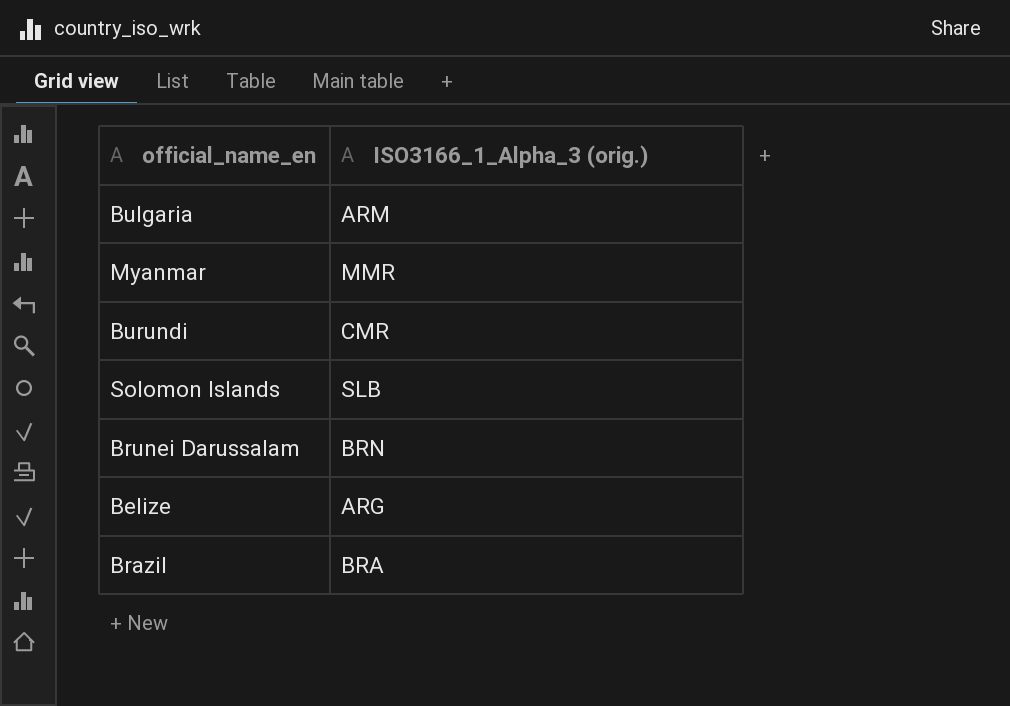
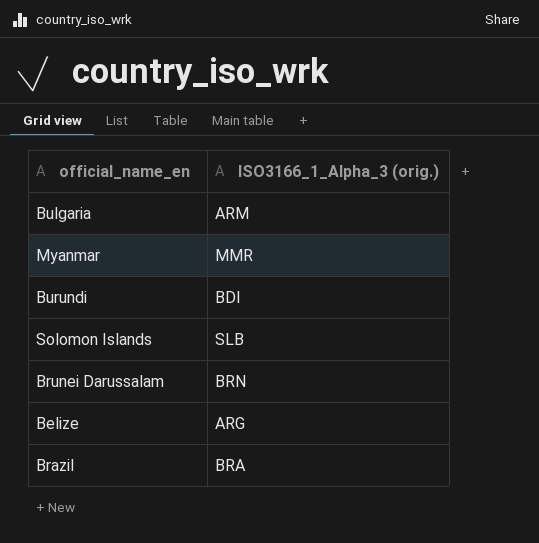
Burundi | ISO3166_1_Alpha_3 (orig.): CMR -> BDI

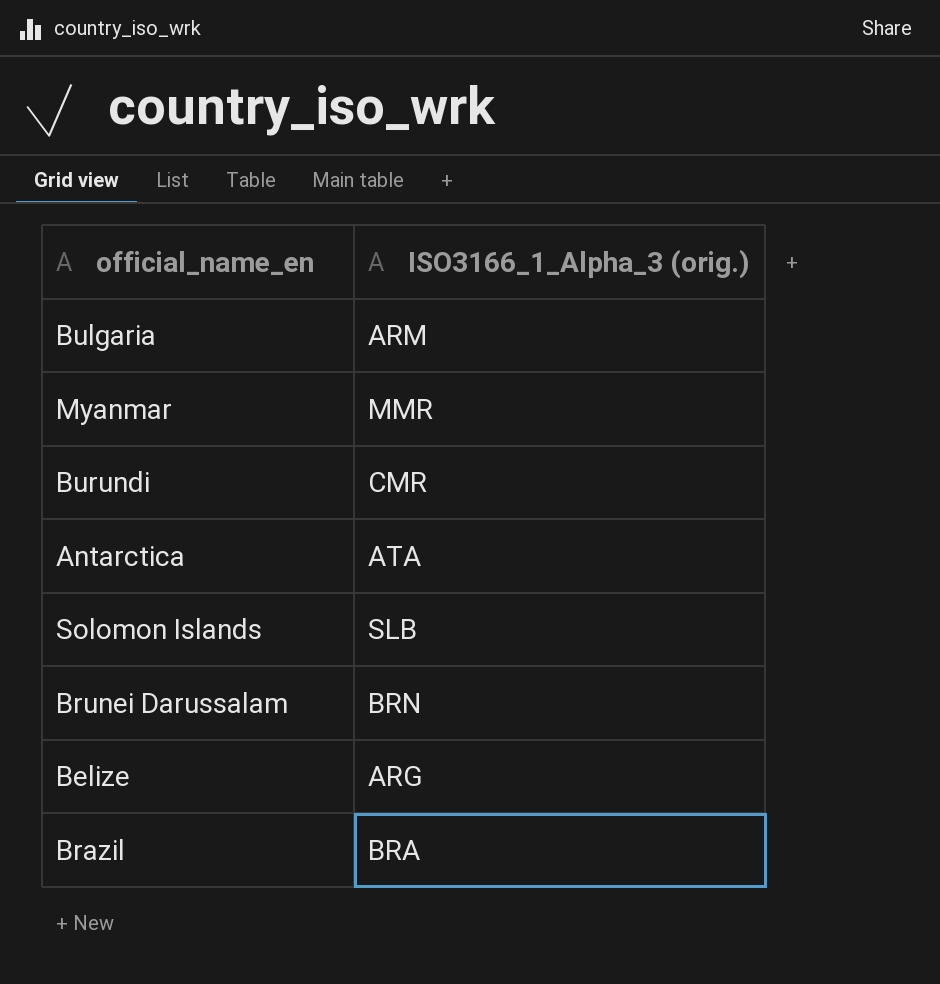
Burundi | ISO3166_1_Alpha_3 (orig.): BDI -> CMR
row Antarctica: none -> ATA

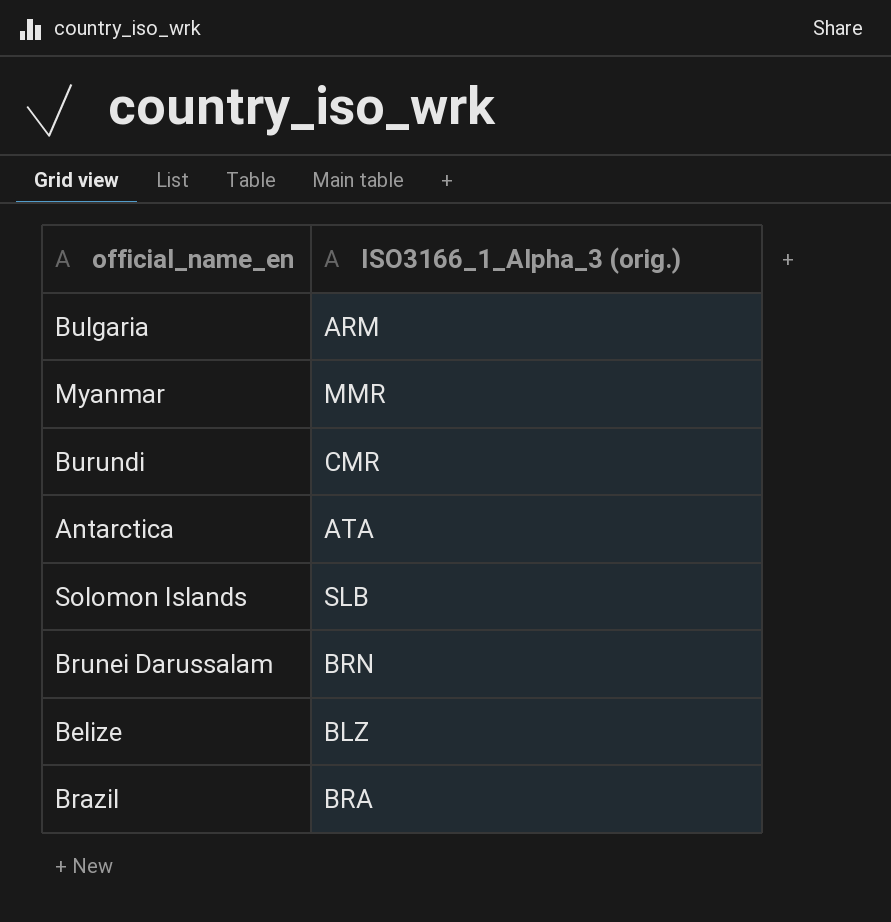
Belize | ISO3166_1_Alpha_3 (orig.): ARG -> BLZ

